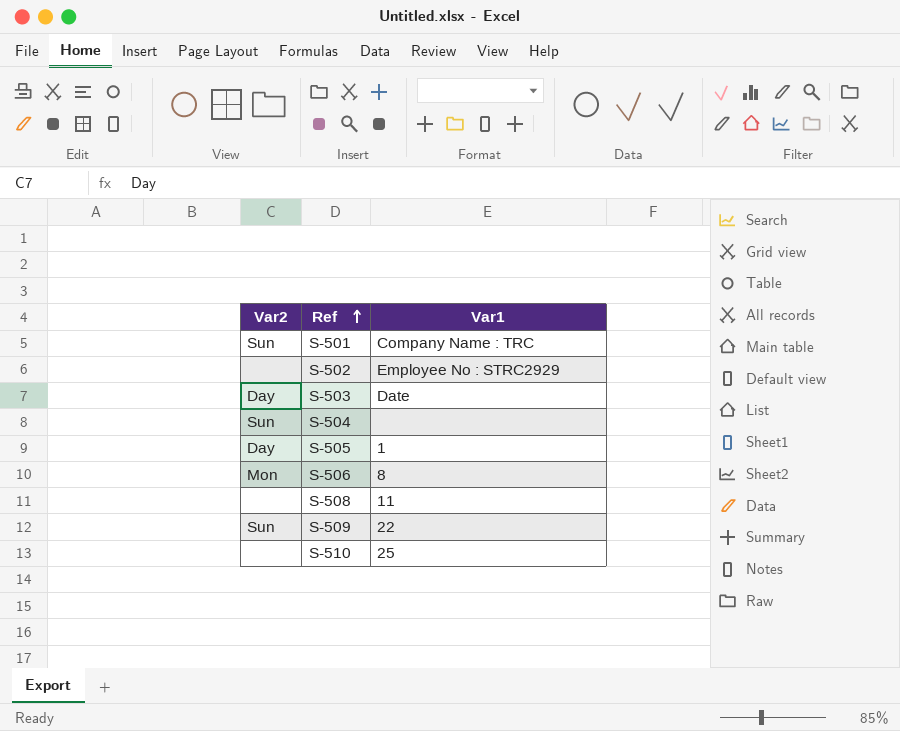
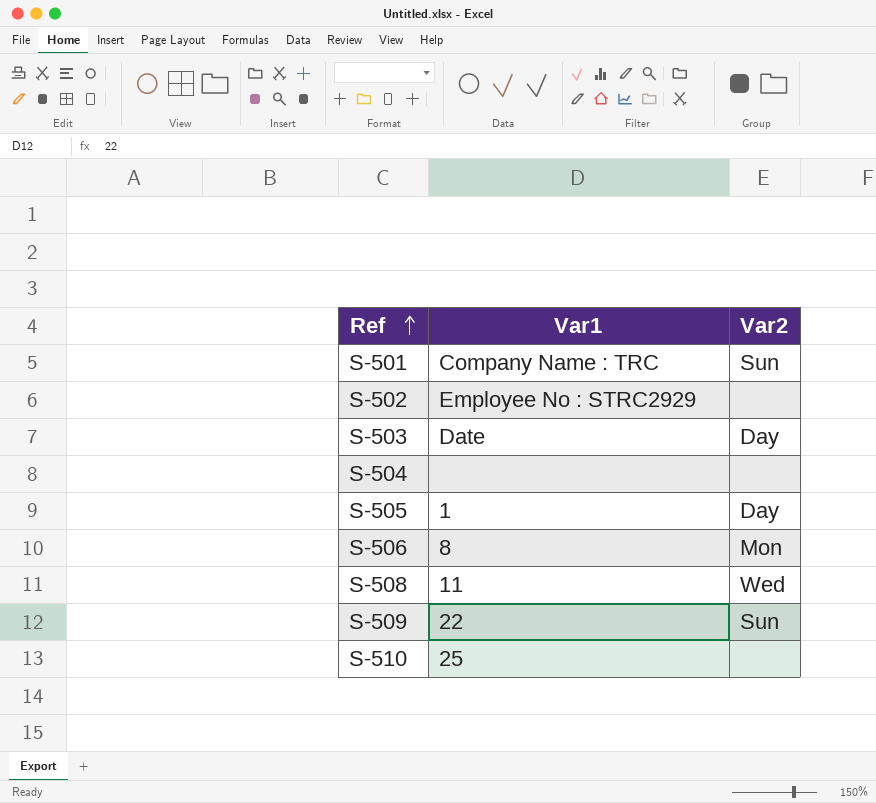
column Var2 | position: 1 -> 3
S-504 | Var2: Sun -> none
S-508 | Var2: none -> Wed

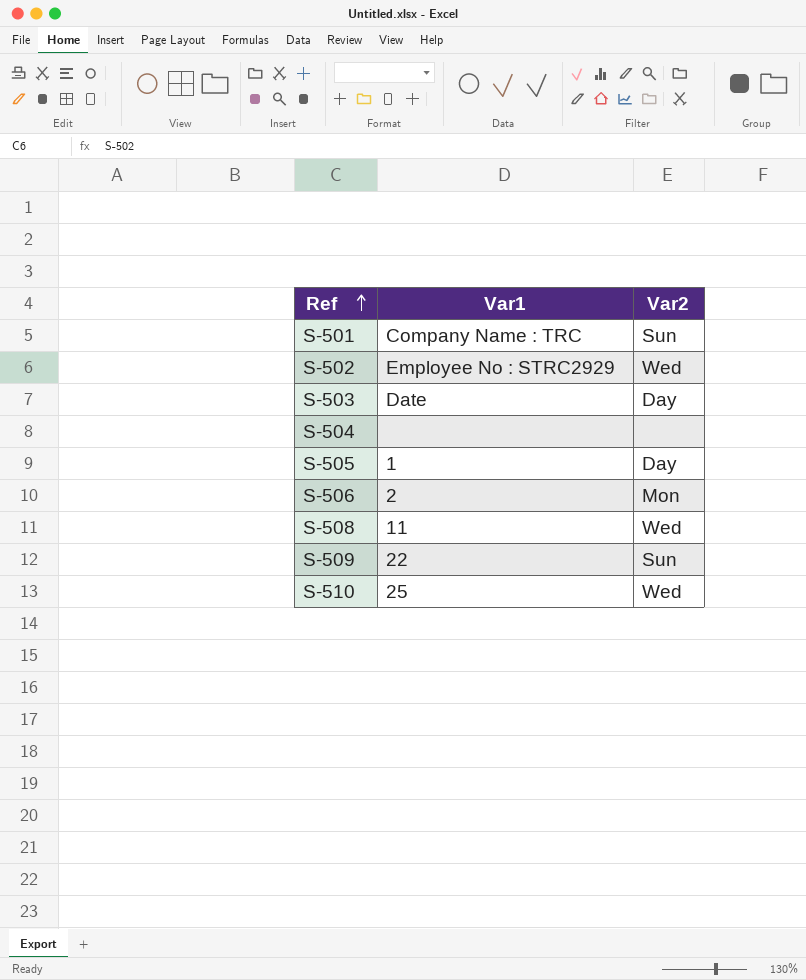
S-502 | Var2: none -> Wed
S-506 | Var1: 8 -> 2
S-510 | Var2: none -> Wed

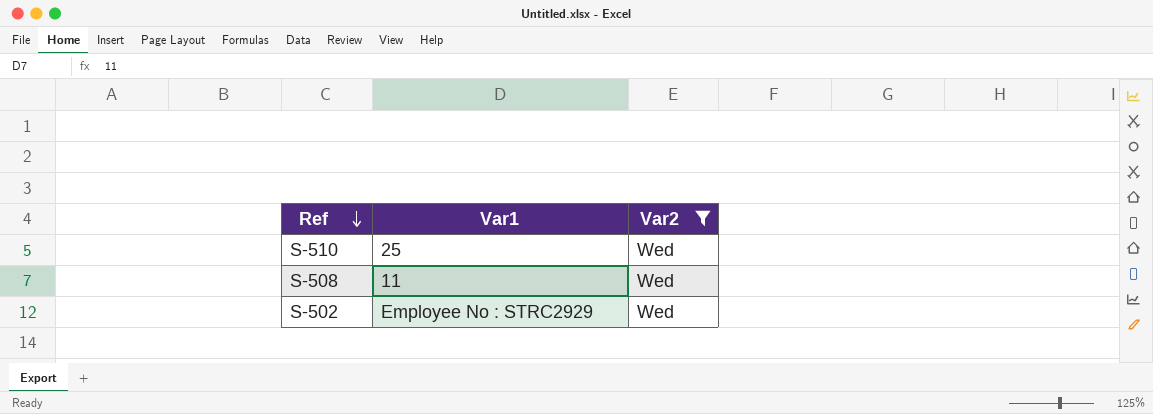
filter: none -> Var2 = Wed
row order: Ref ascending -> Ref descending

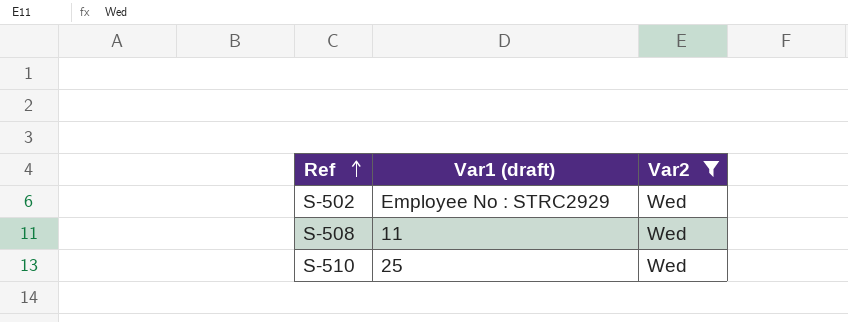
row order: Ref descending -> Ref ascending
column name: Var1 -> Var1 (draft)

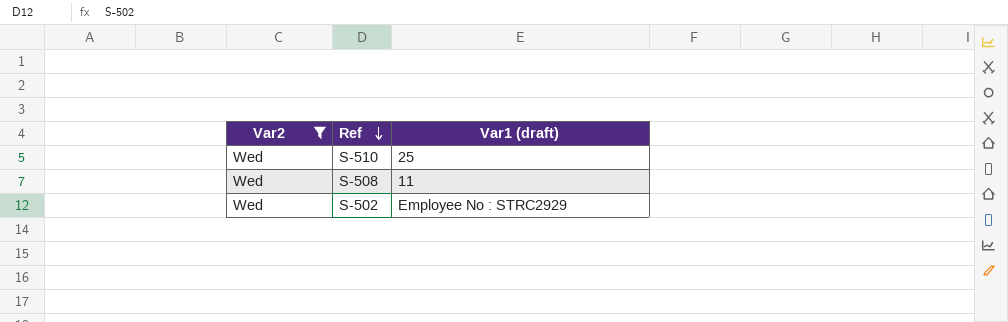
row order: Ref ascending -> Ref descending
column Var2 | position: 3 -> 1

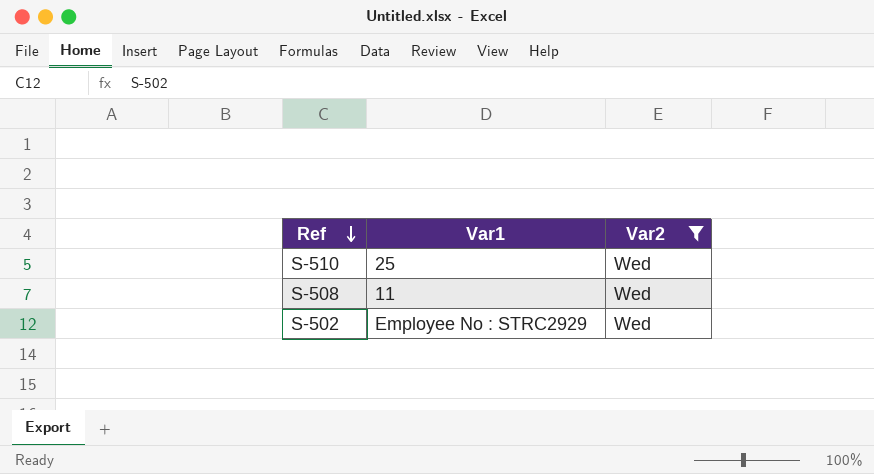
column name: Var1 (draft) -> Var1
column Var2 | position: 1 -> 3

